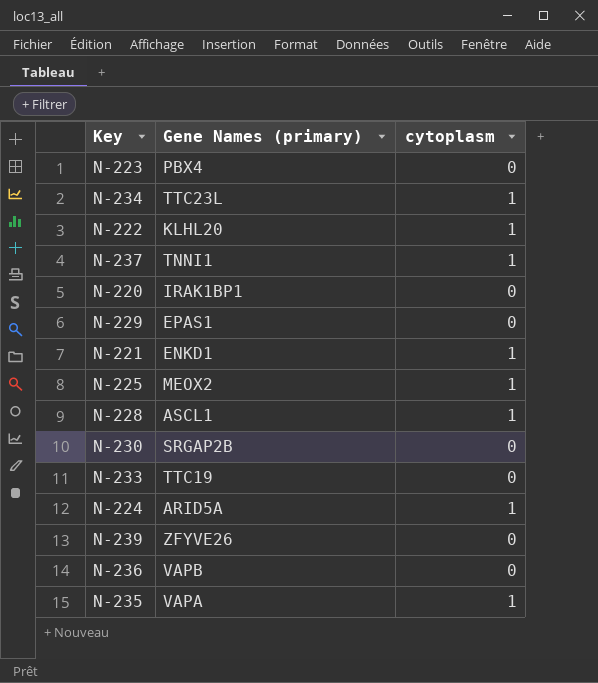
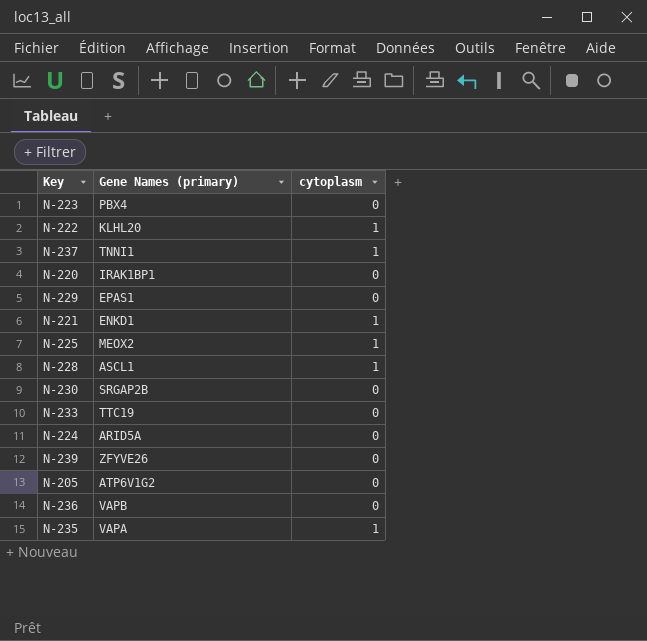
row N-234: TTC23L | 1 -> none
N-224 | cytoplasm: 1 -> 0
row N-205: none -> ATP6V1G2 | 0

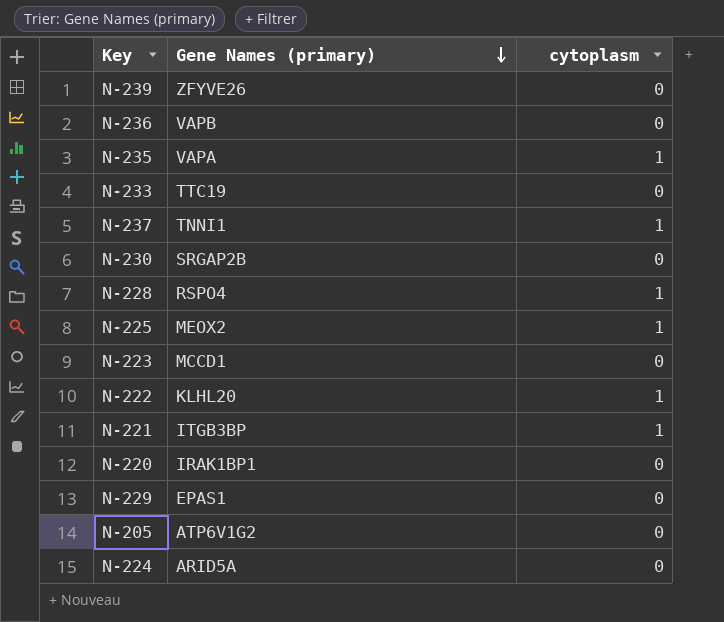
row order: none -> Gene Names (primary) descending
N-228 | Gene Names (primary): ASCL1 -> RSPO4
N-223 | Gene Names (primary): PBX4 -> MCCD1
N-221 | Gene Names (primary): ENKD1 -> ITGB3BP

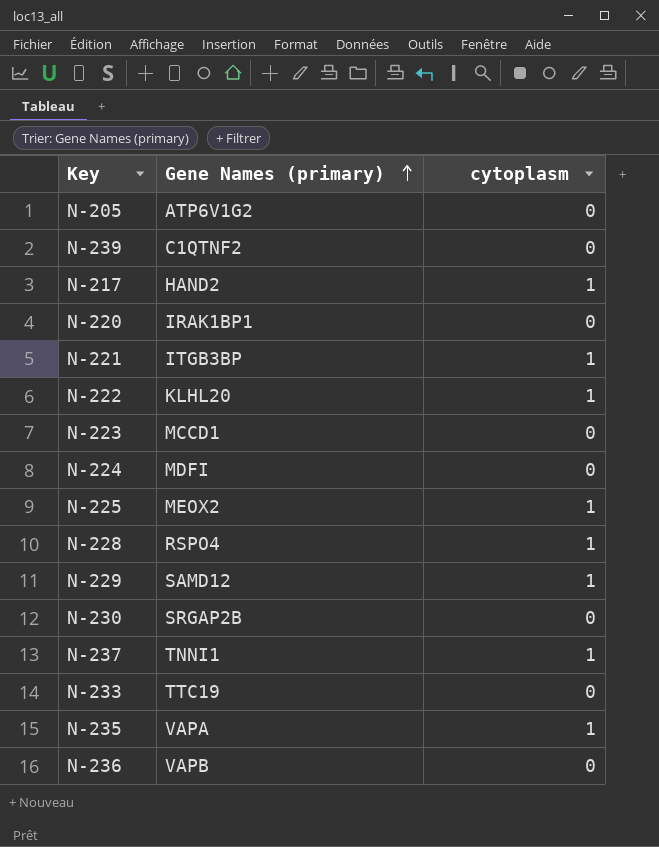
row order: Gene Names (primary) descending -> Gene Names (primary) ascending
N-239 | Gene Names (primary): ZFYVE26 -> C1QTNF2
row N-217: none -> HAND2 | 1
N-224 | Gene Names (primary): ARID5A -> MDFI
N-229 | Gene Names (primary): EPAS1 -> SAMD12
N-229 | cytoplasm: 0 -> 1

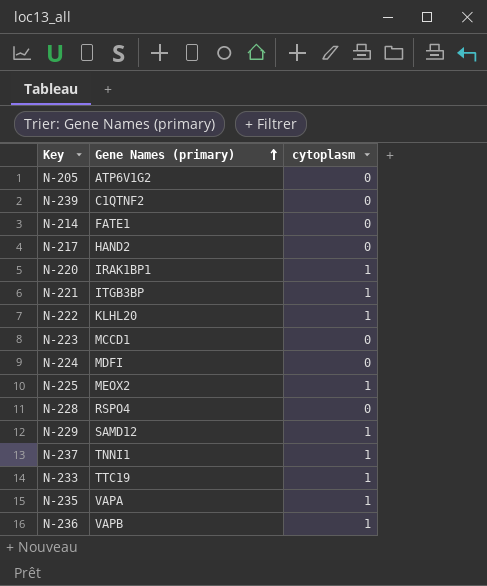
row N-230: SRGAP2B | 0 -> none
row N-214: none -> FATE1 | 0
N-217 | cytoplasm: 1 -> 0
N-220 | cytoplasm: 0 -> 1
N-228 | cytoplasm: 1 -> 0
N-233 | cytoplasm: 0 -> 1
N-236 | cytoplasm: 0 -> 1

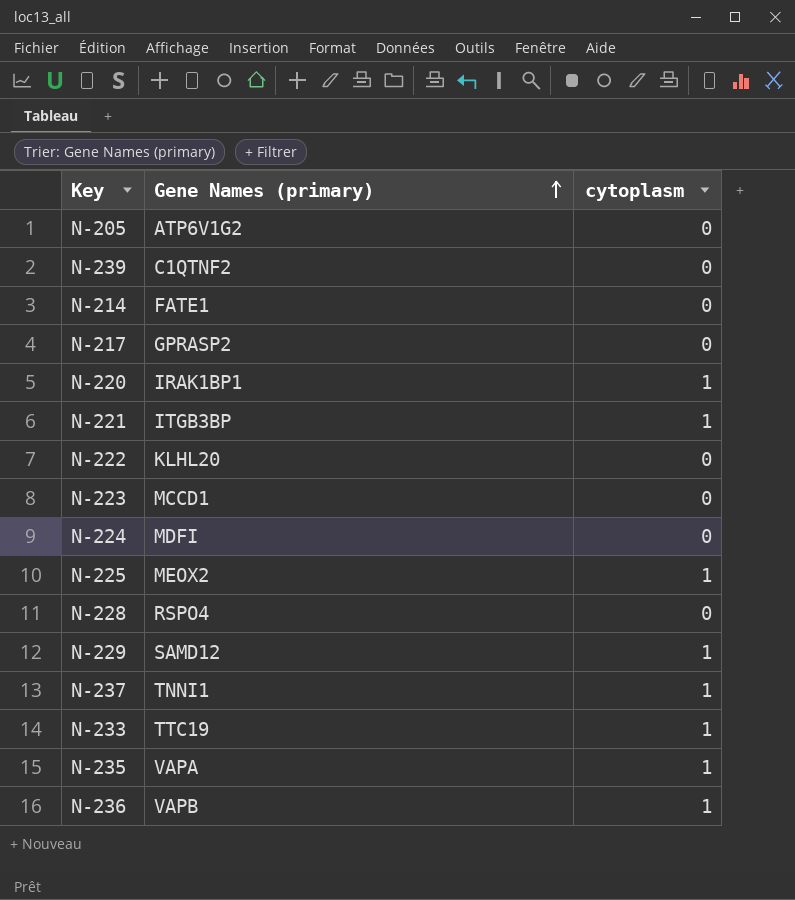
N-217 | Gene Names (primary): HAND2 -> GPRASP2
N-222 | cytoplasm: 1 -> 0

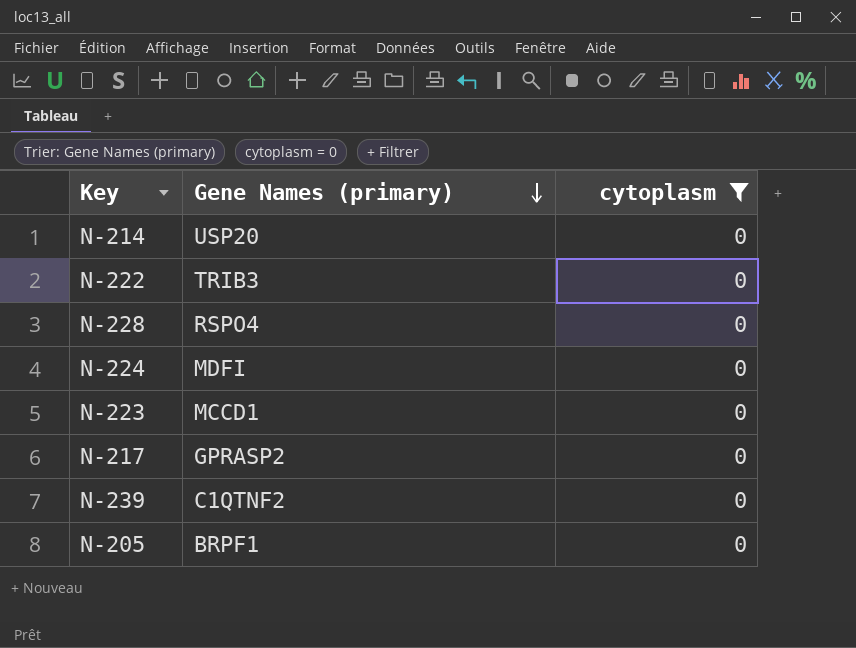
filter: none -> cytoplasm = 0
row order: Gene Names (primary) ascending -> Gene Names (primary) descending
N-214 | Gene Names (primary): FATE1 -> USP20
N-222 | Gene Names (primary): KLHL20 -> TRIB3
N-205 | Gene Names (primary): ATP6V1G2 -> BRPF1

